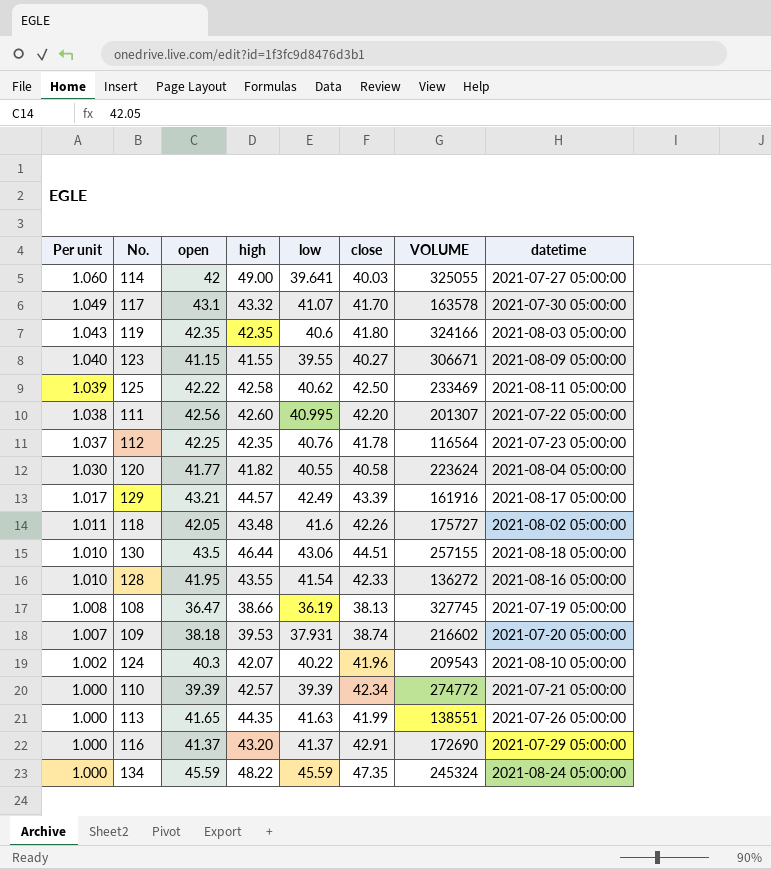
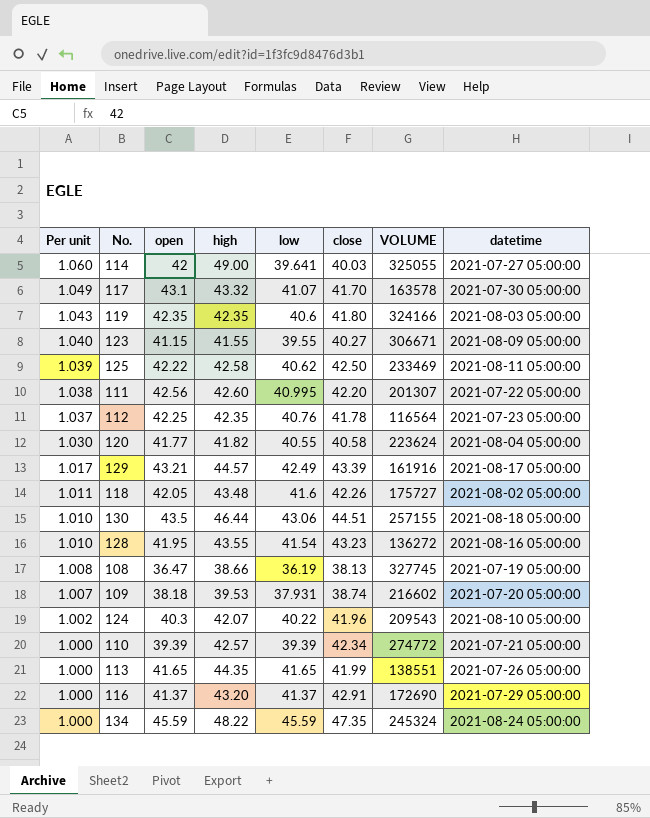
128 | close: 42.33 -> 43.23
113 | low: 41.63 -> 41.65

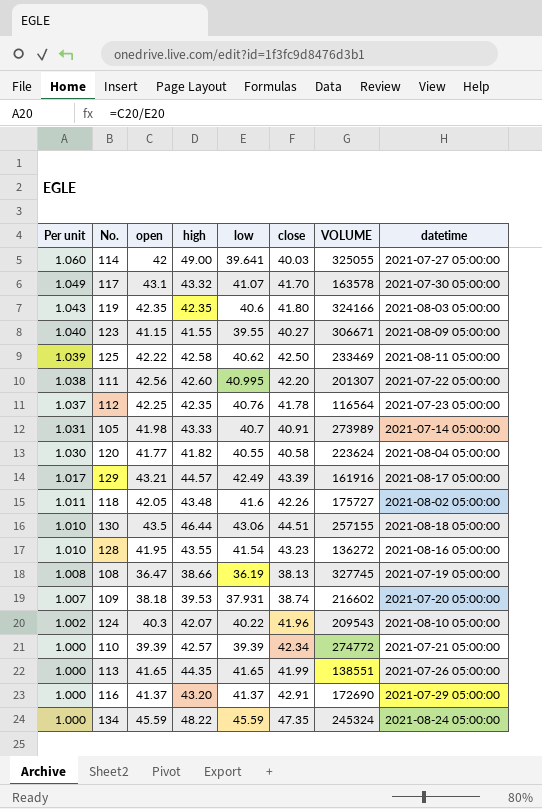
row 105: none -> 1.031 | 41.98 | 43.33 | 40.7 | 40.91 | 273989 | 2021-07-14 05:00:00

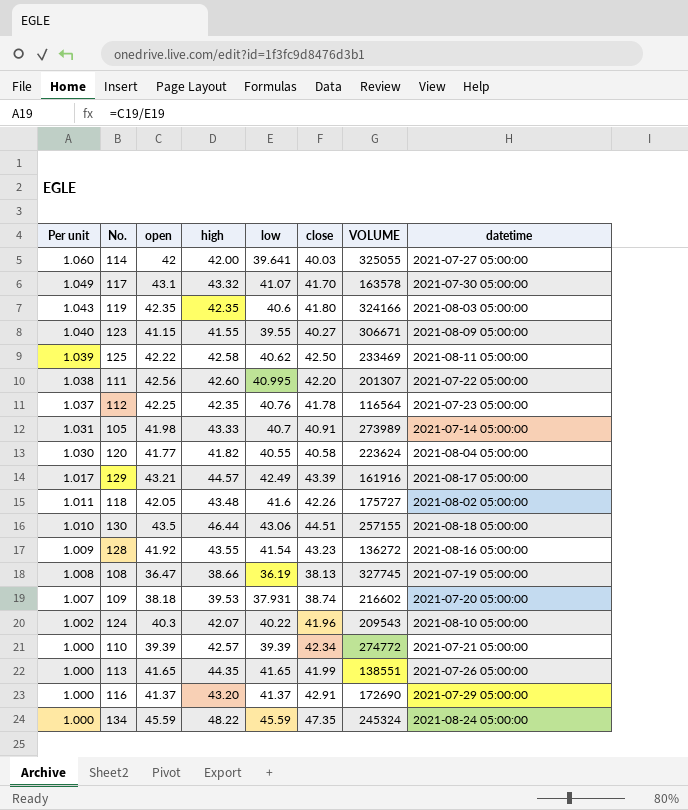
114 | high: 49.00 -> 42.00
128 | Per unit: 1.010 -> 1.009
128 | open: 41.95 -> 41.92

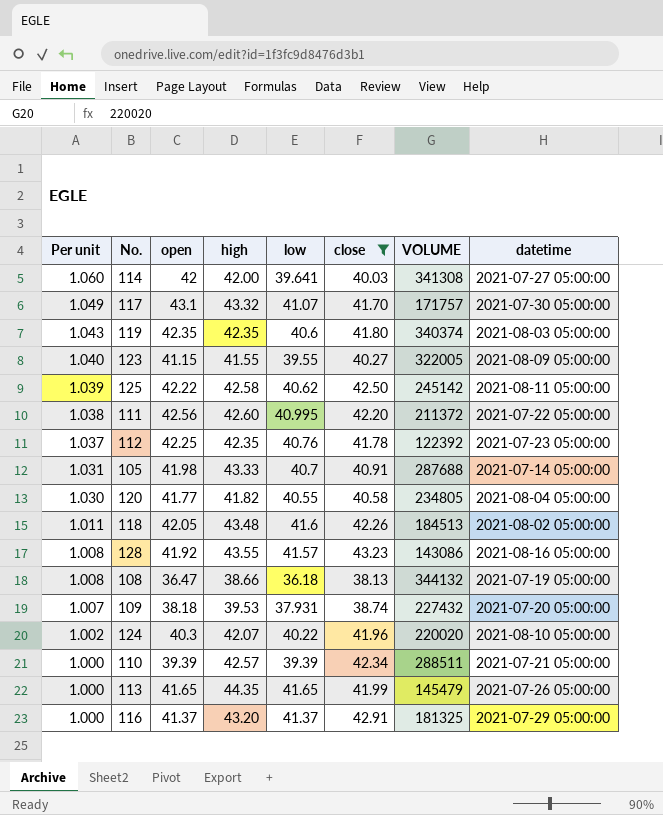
filter: none -> close <= 43.23
114 | VOLUME: 325055 -> 341308
117 | VOLUME: 163578 -> 171757
119 | VOLUME: 324166 -> 340374
123 | VOLUME: 306671 -> 322005
125 | VOLUME: 233469 -> 245142
111 | VOLUME: 201307 -> 211372
112 | VOLUME: 116564 -> 122392
105 | VOLUME: 273989 -> 287688
120 | VOLUME: 223624 -> 234805
118 | VOLUME: 175727 -> 184513
128 | Per unit: 1.009 -> 1.008
128 | low: 41.54 -> 41.57
128 | VOLUME: 136272 -> 143086
108 | low: 36.19 -> 36.18
108 | VOLUME: 327745 -> 344132
109 | VOLUME: 216602 -> 227432
124 | VOLUME: 209543 -> 220020
110 | VOLUME: 274772 -> 288511
113 | VOLUME: 138551 -> 145479
116 | VOLUME: 172690 -> 181325

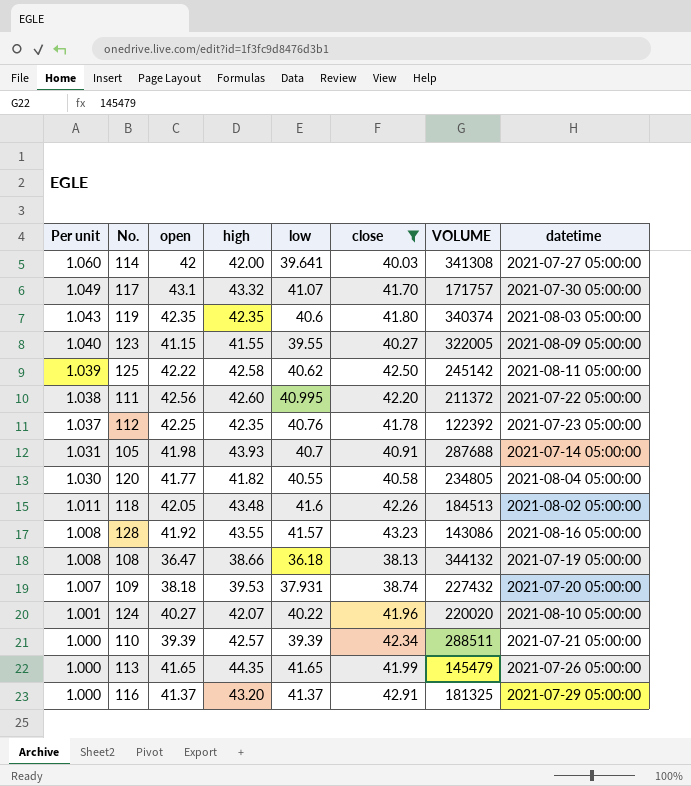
105 | high: 43.33 -> 43.93
124 | Per unit: 1.002 -> 1.001
124 | open: 40.3 -> 40.27

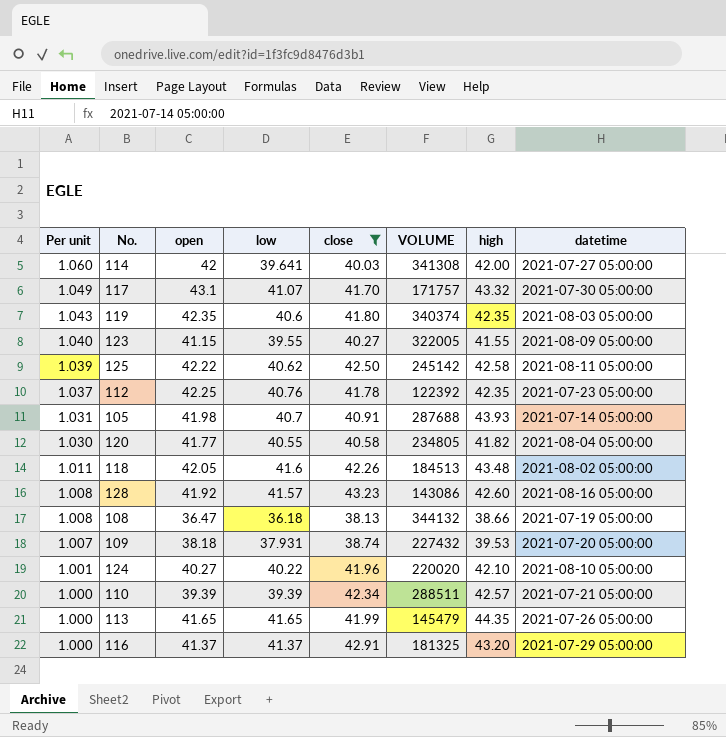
column high | position: 4 -> 7
row 111: 1.038 | 42.56 | 42.60 | 40.995 | 42.20 | 211372 | 2021-07-22 05:00:00 -> none
128 | high: 43.55 -> 42.60
124 | high: 42.07 -> 42.10

